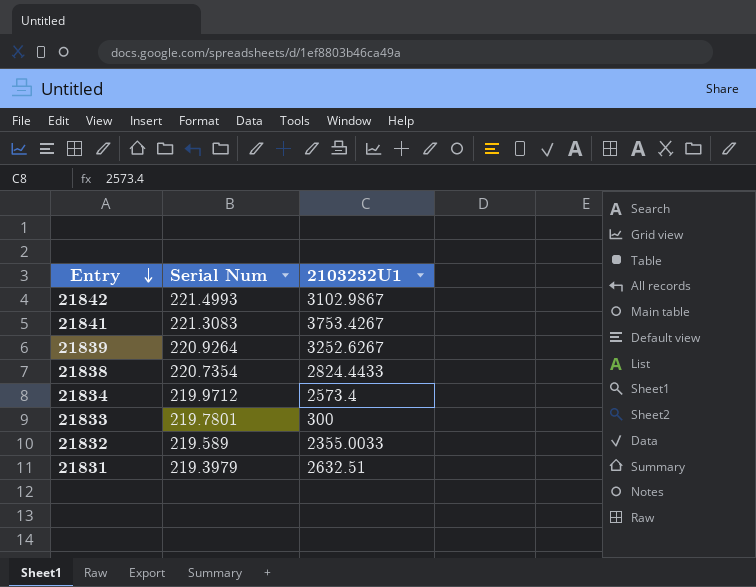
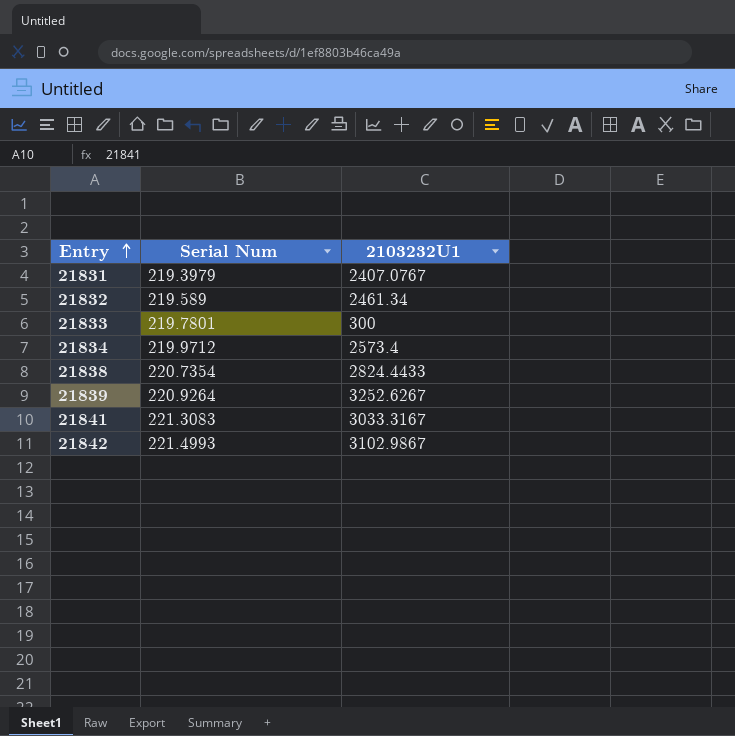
row order: Entry descending -> Entry ascending
21831 | 2103232U1: 2632.51 -> 2407.0767
21832 | 2103232U1: 2355.0033 -> 2461.34
21841 | 2103232U1: 3753.4267 -> 3033.3167

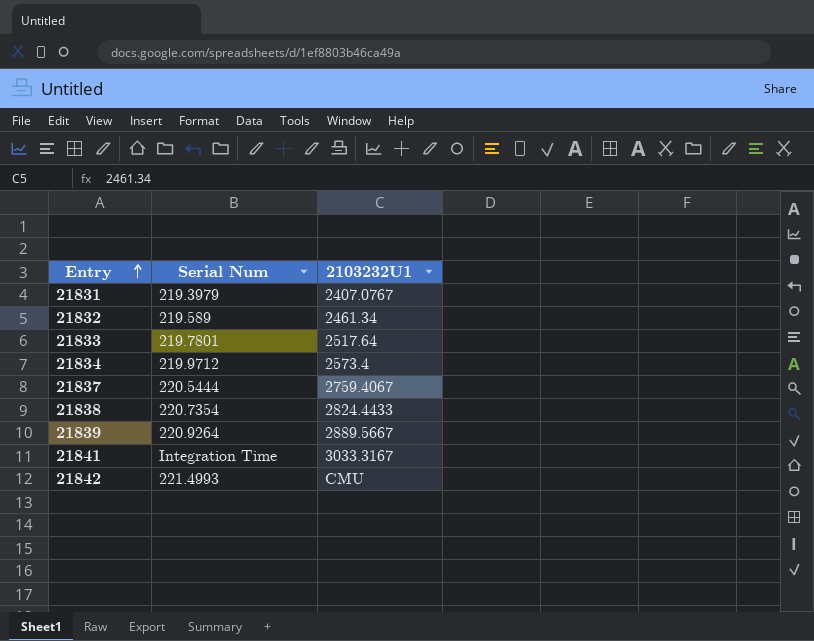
21833 | 2103232U1: 300 -> 2517.64
row 21837: none -> 220.5444 | 2759.4067
21839 | 2103232U1: 3252.6267 -> 2889.5667
21841 | Serial Num: 221.3083 -> Integration Time
21842 | 2103232U1: 3102.9867 -> CMU

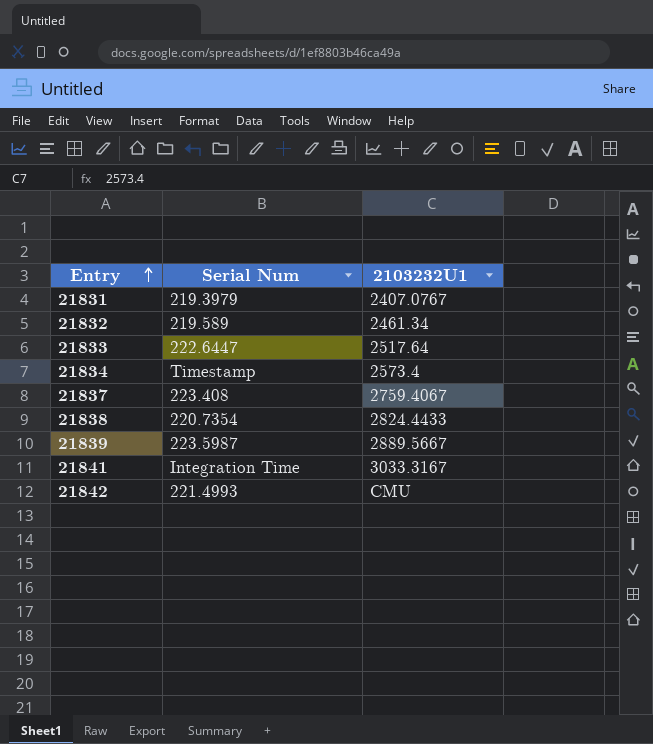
21833 | Serial Num: 219.7801 -> 222.6447
21834 | Serial Num: 219.9712 -> Timestamp
21837 | Serial Num: 220.5444 -> 223.408
21839 | Serial Num: 220.9264 -> 223.5987

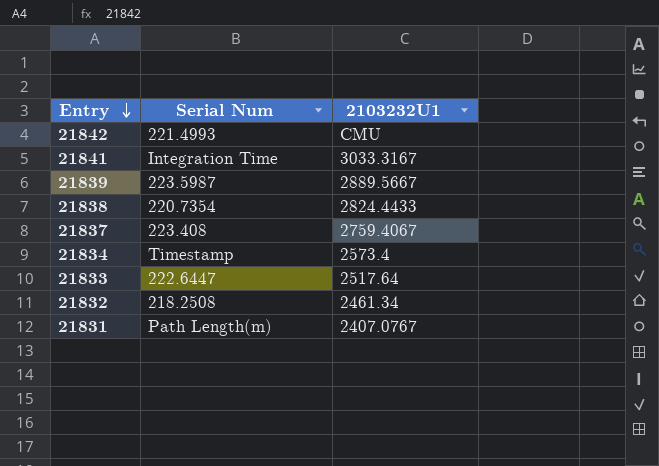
row order: Entry ascending -> Entry descending
21832 | Serial Num: 219.589 -> 218.2508
21831 | Serial Num: 219.3979 -> Path Length(m)

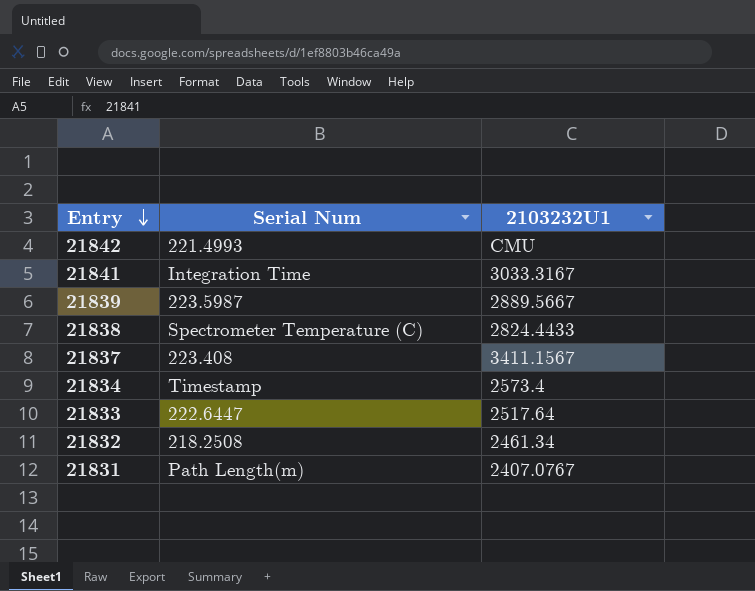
21838 | Serial Num: 220.7354 -> Spectrometer Temperature (C)
21837 | 2103232U1: 2759.4067 -> 3411.1567

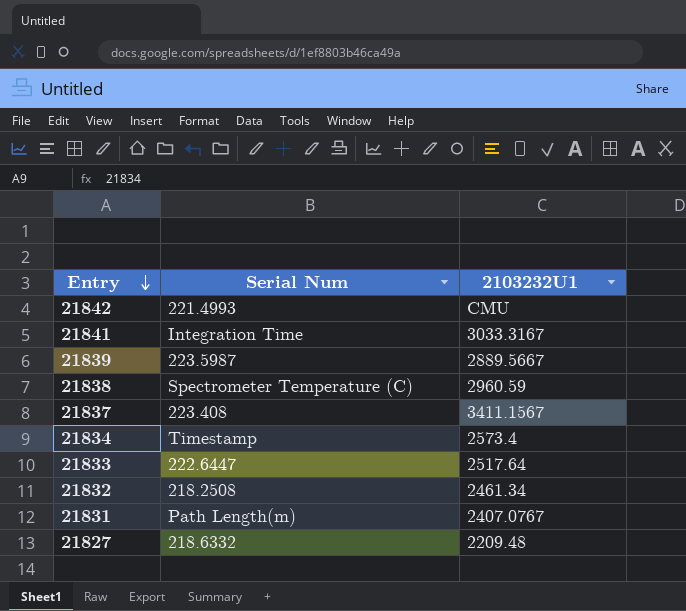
21838 | 2103232U1: 2824.4433 -> 2960.59
row 21827: none -> 218.6332 | 2209.48

